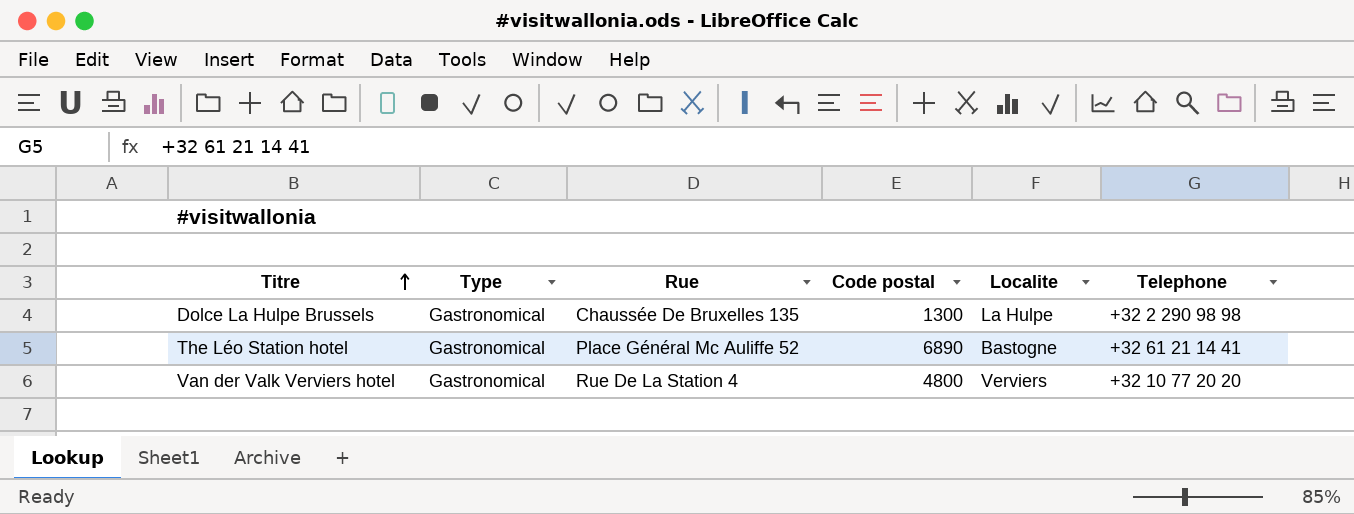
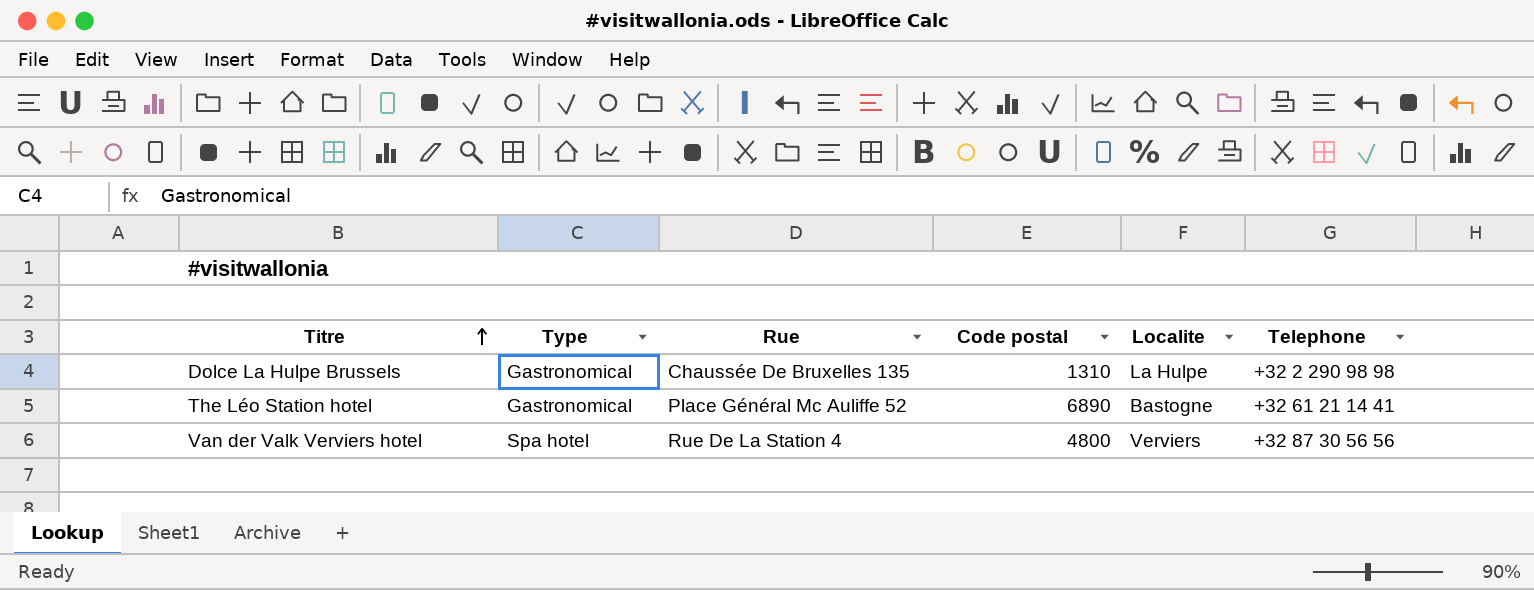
Dolce La Hulpe Brussels | Code postal: 1300 -> 1310
Van der Valk Verviers hotel | Type: Gastronomical -> Spa hotel
Van der Valk Verviers hotel | Telephone: +32 10 77 20 20 -> +32 87 30 56 56

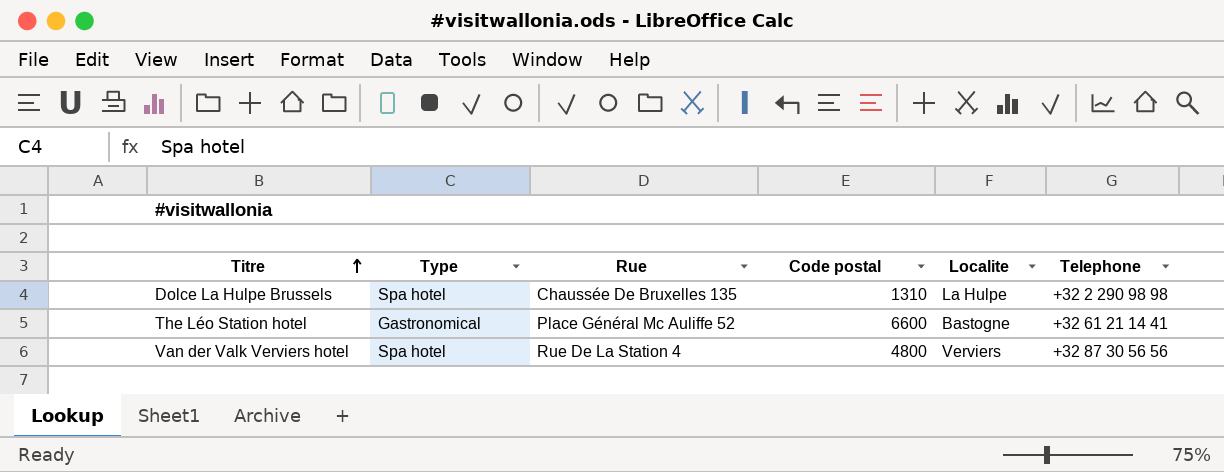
Dolce La Hulpe Brussels | Type: Gastronomical -> Spa hotel
The Léo Station hotel | Code postal: 6890 -> 6600

